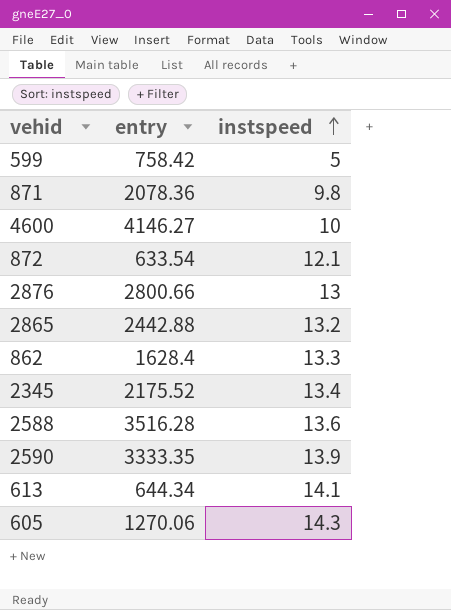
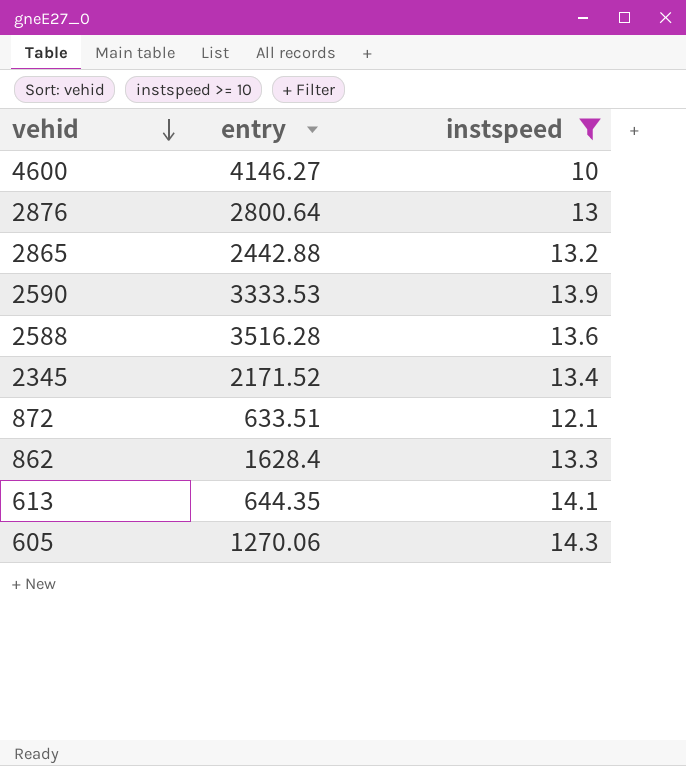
filter: none -> instspeed >= 10
row order: instspeed ascending -> vehid descending
2876 | entry: 2800.66 -> 2800.64
2590 | entry: 3333.35 -> 3333.53
2345 | entry: 2175.52 -> 2171.52
872 | entry: 633.54 -> 633.51
613 | entry: 644.34 -> 644.35

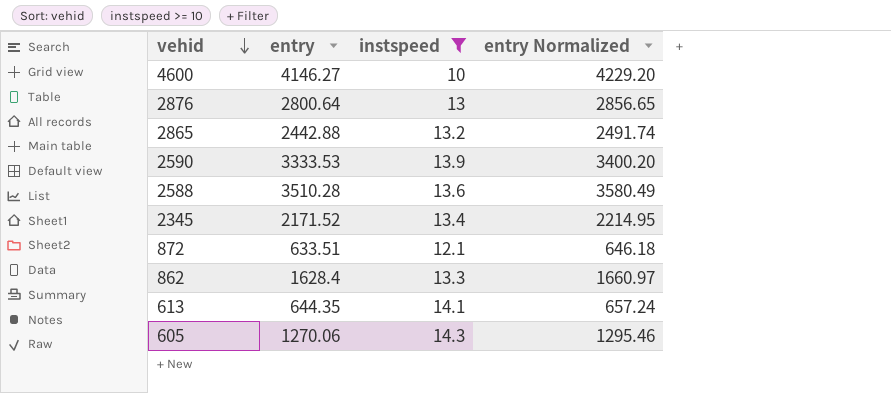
column entry Normalized | formula: none -> [entry] * 1.02
2588 | entry: 3516.28 -> 3510.28

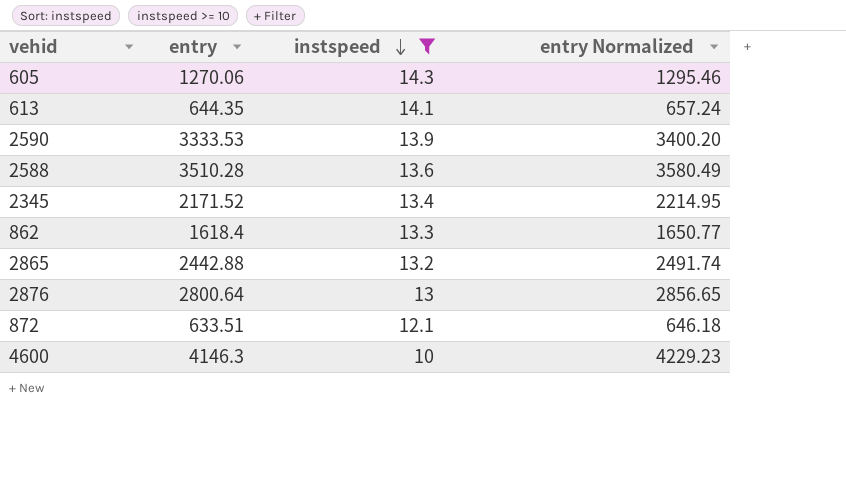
row order: vehid descending -> instspeed descending
862 | entry: 1628.4 -> 1618.4
862 | entry Normalized: 1660.97 -> 1650.77
4600 | entry: 4146.27 -> 4146.3
4600 | entry Normalized: 4229.20 -> 4229.23

